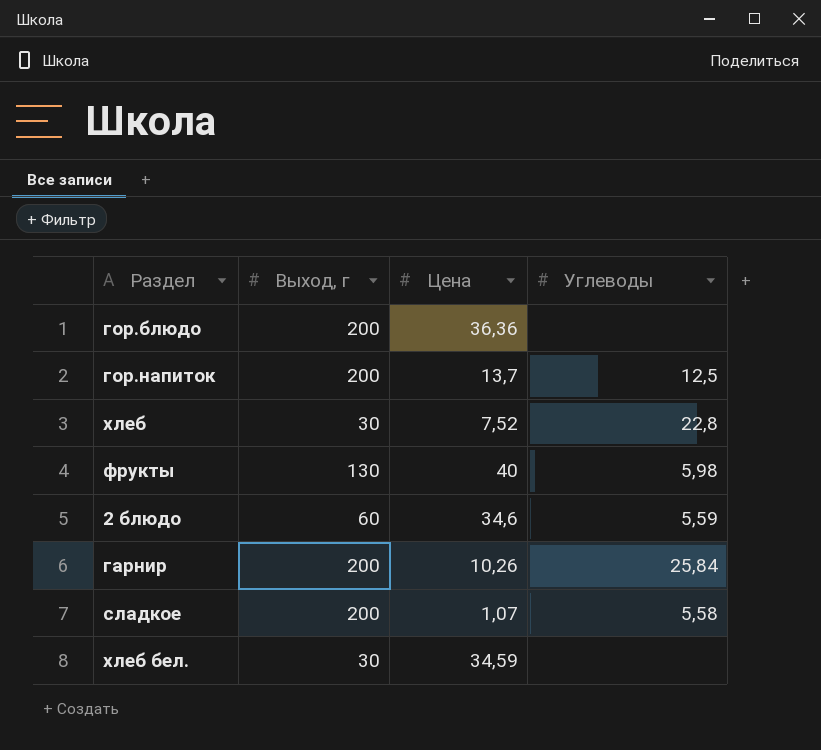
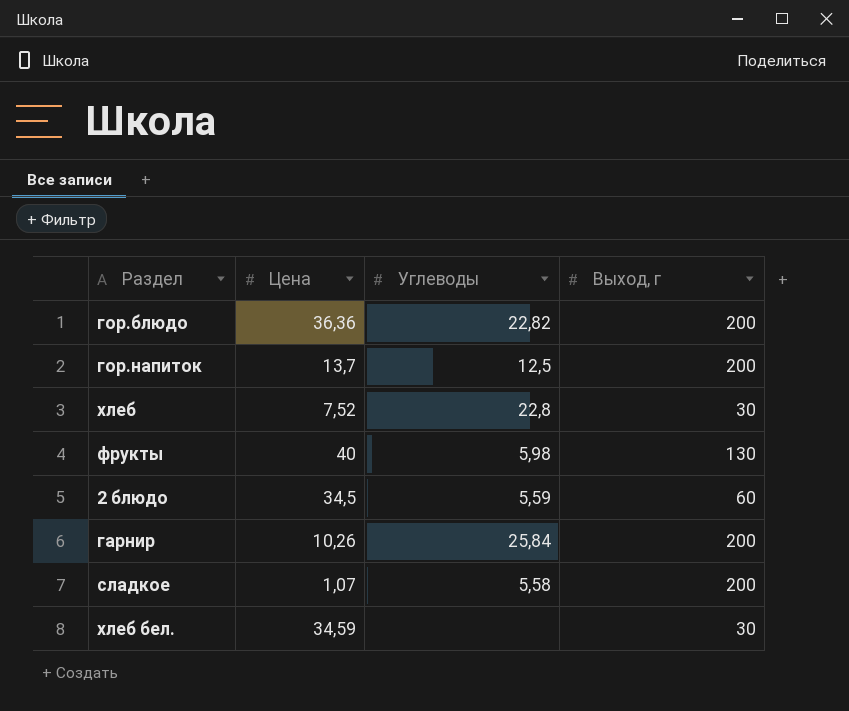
column Выход, г | position: 2 -> 4
гор.блюдо | Углеводы: none -> 22,82
2 блюдо | Цена: 34,6 -> 34,5

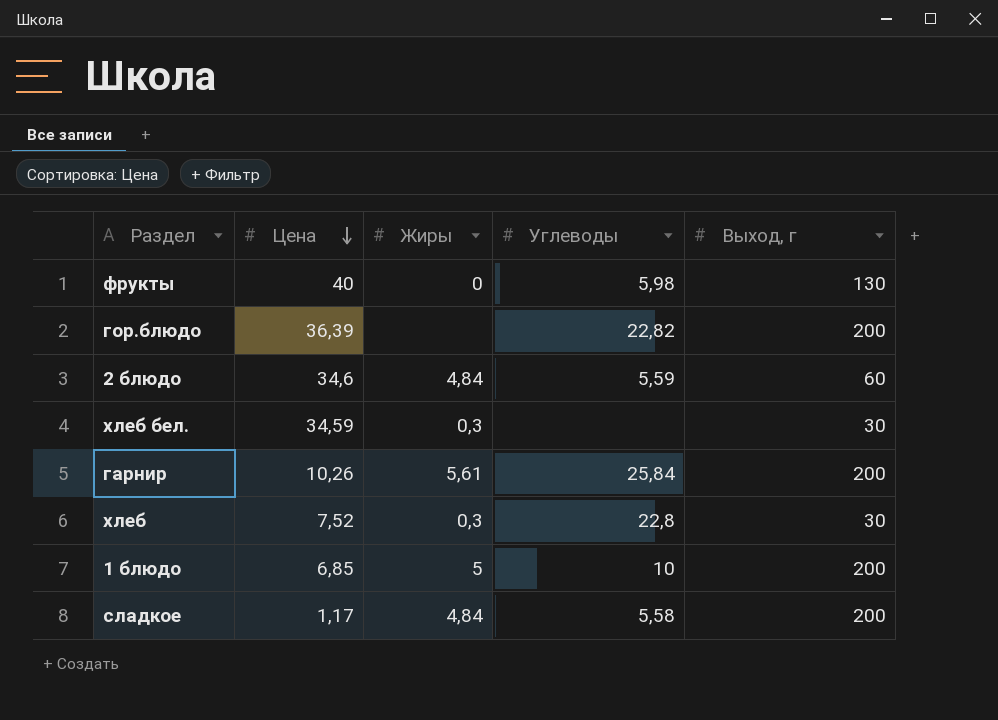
row order: none -> Цена descending
column Жиры | position: none -> 3
row гор.напиток: 13,7 | 12,5 | 200 -> none
гор.блюдо | Цена: 36,36 -> 36,39
2 блюдо | Цена: 34,5 -> 34,6
row 1 блюдо: none -> 6,85 | 5 | 10 | 200
сладкое | Цена: 1,07 -> 1,17

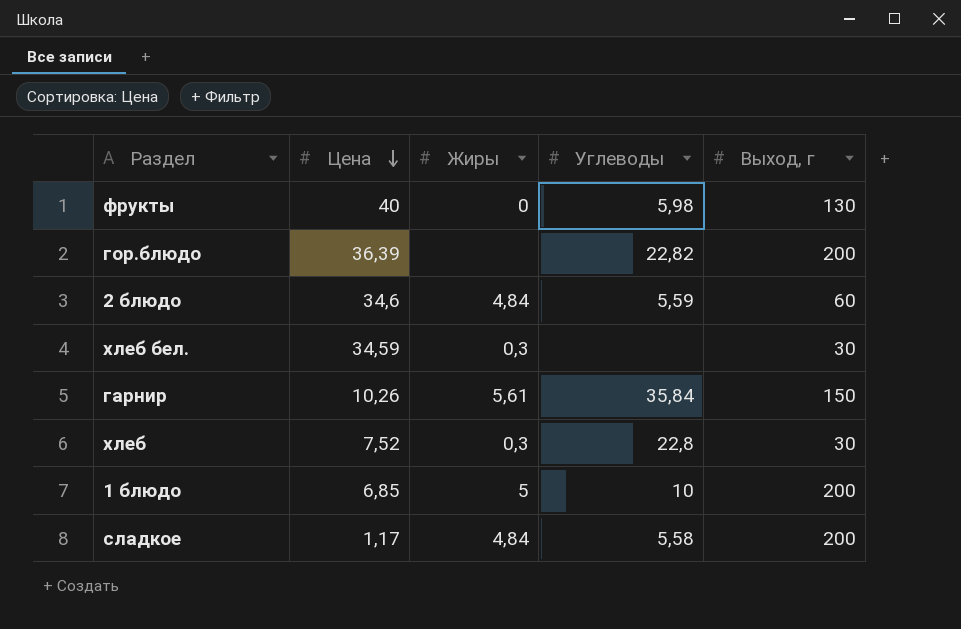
гарнир | Углеводы: 25,84 -> 35,84
гарнир | Выход, г: 200 -> 150

